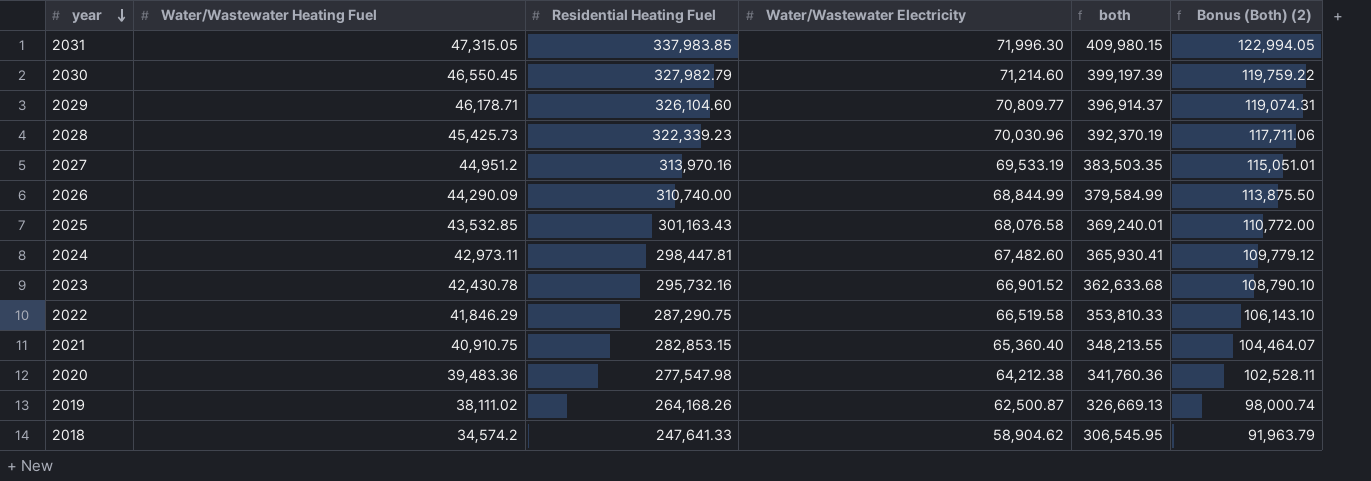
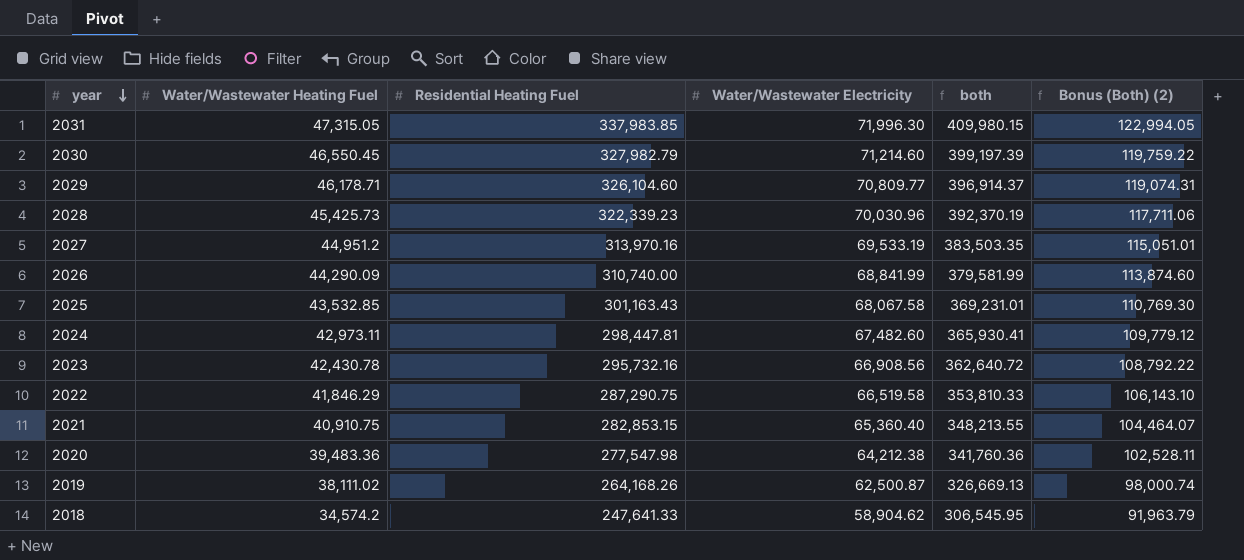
2026 | Water/Wastewater Electricity: 68,844.99 -> 68,841.99
2026 | both: 379,584.99 -> 379,581.99
2026 | Bonus (Both) (2): 113,875.50 -> 113,874.60
2025 | Water/Wastewater Electricity: 68,076.58 -> 68,067.58
2025 | both: 369,240.01 -> 369,231.01
2025 | Bonus (Both) (2): 110,772.00 -> 110,769.30
2023 | Water/Wastewater Electricity: 66,901.52 -> 66,908.56
2023 | both: 362,633.68 -> 362,640.72
2023 | Bonus (Both) (2): 108,790.10 -> 108,792.22

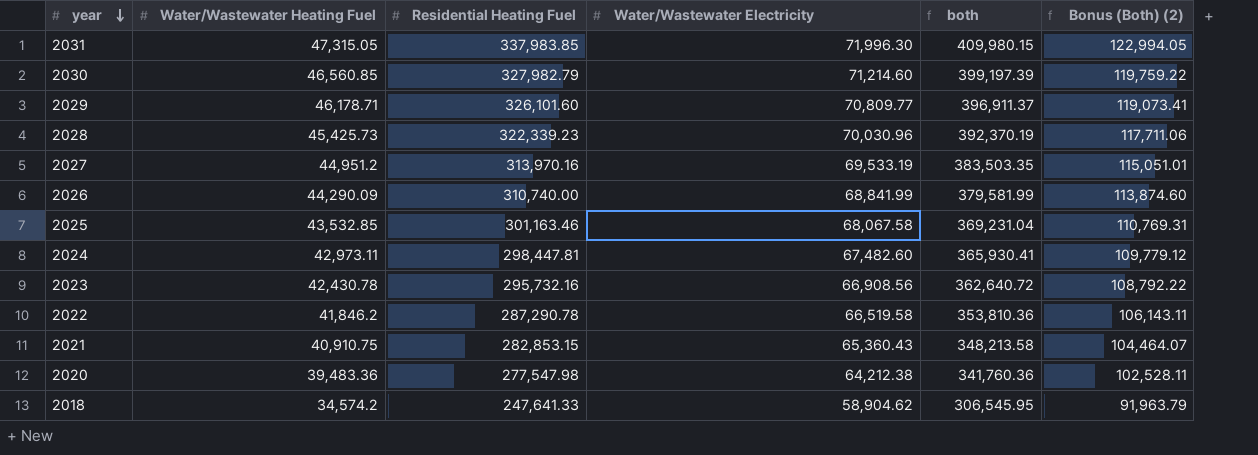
row 2019: 38,111.02 | 264,168.26 | 62,500.87 | 326,669.13 | 98,000.74 -> none
2030 | Water/Wastewater Heating Fuel: 46,550.45 -> 46,560.85
2029 | Residential Heating Fuel: 326,104.60 -> 326,101.60
2029 | both: 396,914.37 -> 396,911.37
2029 | Bonus (Both) (2): 119,074.31 -> 119,073.41
2025 | Residential Heating Fuel: 301,163.43 -> 301,163.46
2025 | both: 369,231.01 -> 369,231.04
2025 | Bonus (Both) (2): 110,769.30 -> 110,769.31
2022 | Water/Wastewater Heating Fuel: 41,846.29 -> 41,846.2
2022 | Residential Heating Fuel: 287,290.75 -> 287,290.78
2022 | both: 353,810.33 -> 353,810.36
2022 | Bonus (Both) (2): 106,143.10 -> 106,143.11
2021 | Water/Wastewater Electricity: 65,360.40 -> 65,360.43
2021 | both: 348,213.55 -> 348,213.58

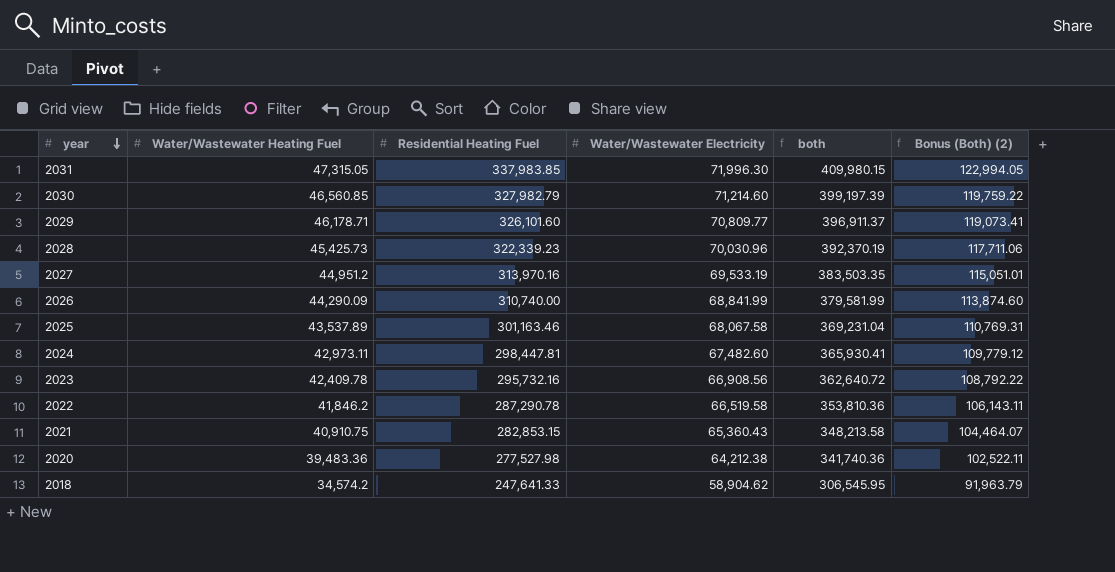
2025 | Water/Wastewater Heating Fuel: 43,532.85 -> 43,537.89
2023 | Water/Wastewater Heating Fuel: 42,430.78 -> 42,409.78
2020 | Residential Heating Fuel: 277,547.98 -> 277,527.98
2020 | both: 341,760.36 -> 341,740.36
2020 | Bonus (Both) (2): 102,528.11 -> 102,522.11

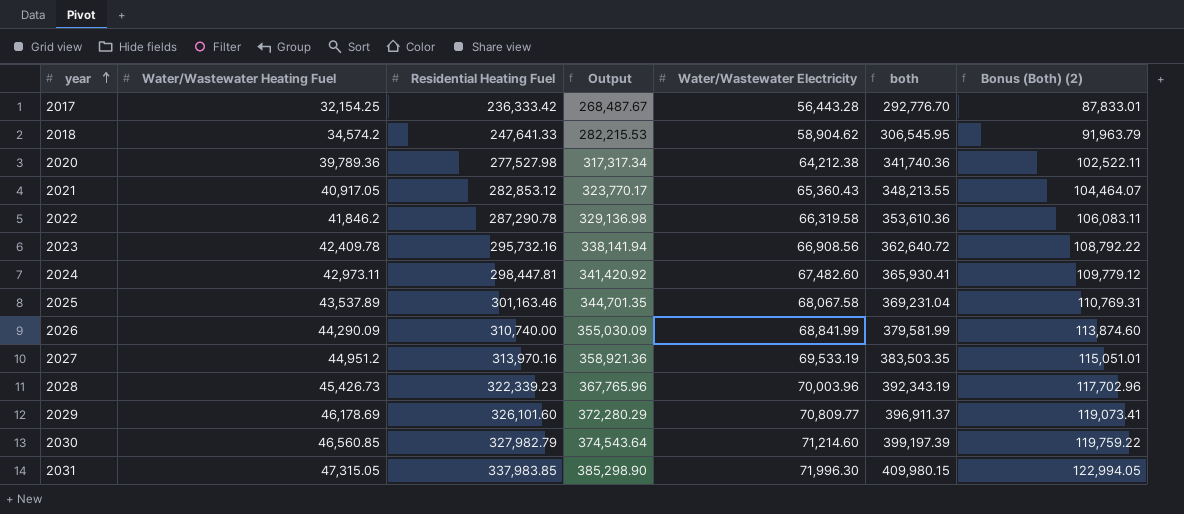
row order: year descending -> year ascending
column Output | formula: none -> [Water/Wastewater Heating Fuel] + [Residential Heating Fuel]
row 2017: none -> 32,154.25 | 236,333.42 | 268,487.67 | 56,443.28 | 292,776.70 | 87,833.01
2020 | Water/Wastewater Heating Fuel: 39,483.36 -> 39,789.36
2021 | Water/Wastewater Heating Fuel: 40,910.75 -> 40,917.05
2021 | Residential Heating Fuel: 282,853.15 -> 282,853.12
2021 | both: 348,213.58 -> 348,213.55
2022 | Water/Wastewater Electricity: 66,519.58 -> 66,319.58
2022 | both: 353,810.36 -> 353,610.36
2022 | Bonus (Both) (2): 106,143.11 -> 106,083.11
2028 | Water/Wastewater Heating Fuel: 45,425.73 -> 45,426.73
2028 | Water/Wastewater Electricity: 70,030.96 -> 70,003.96
2028 | both: 392,370.19 -> 392,343.19
2028 | Bonus (Both) (2): 117,711.06 -> 117,702.96
2029 | Water/Wastewater Heating Fuel: 46,178.71 -> 46,178.69

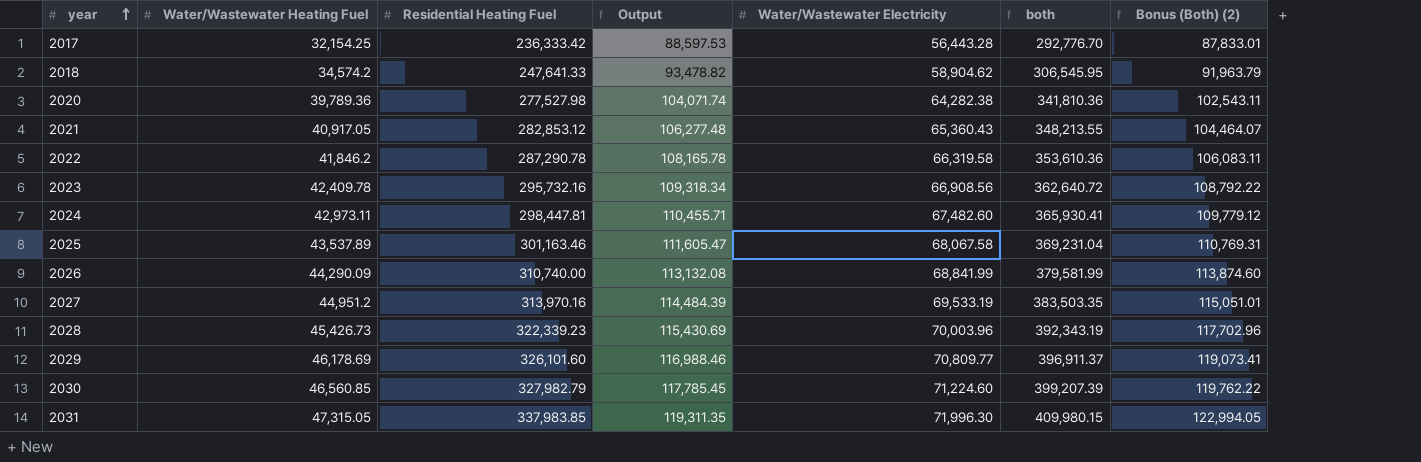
column Output | formula: [Water/Wastewater Heating Fuel] + [Residential Heating Fuel] -> [Water/Wastewater Heating Fuel] + [Water/Wastewater Electricity]
2020 | Water/Wastewater Electricity: 64,212.38 -> 64,282.38
2020 | both: 341,740.36 -> 341,810.36
2020 | Bonus (Both) (2): 102,522.11 -> 102,543.11
2030 | Water/Wastewater Electricity: 71,214.60 -> 71,224.60
2030 | both: 399,197.39 -> 399,207.39
2030 | Bonus (Both) (2): 119,759.22 -> 119,762.22

